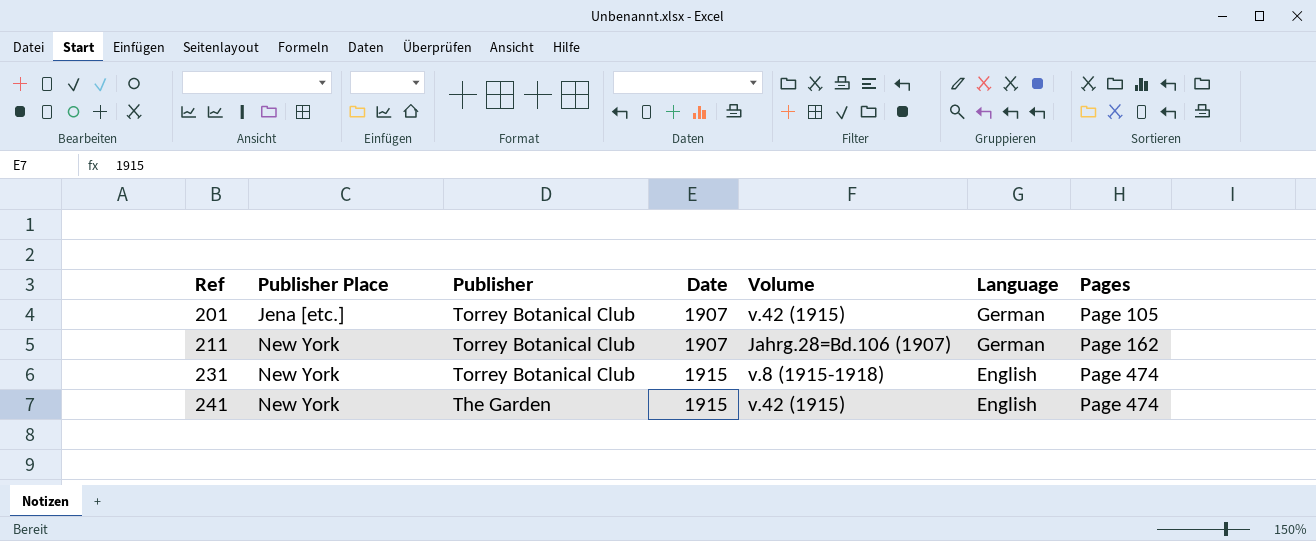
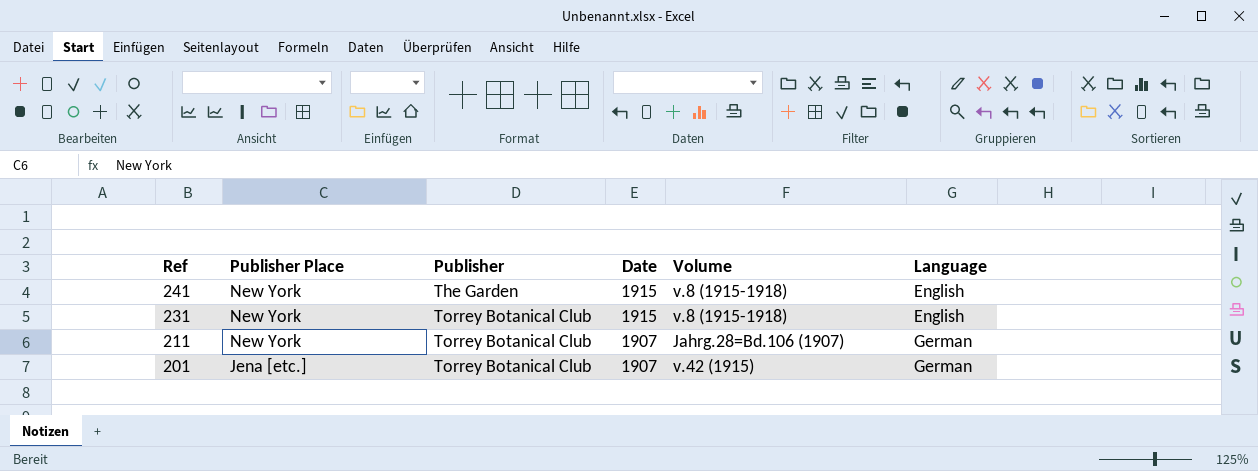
row order: Ref ascending -> Ref descending
column Pages | position: 7 -> none
241 | Volume: v.42 (1915) -> v.8 (1915-1918)

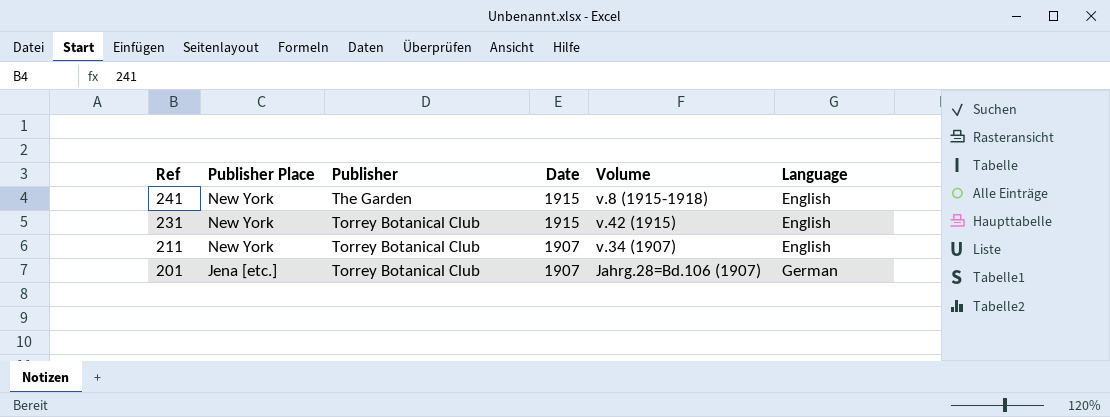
231 | Volume: v.8 (1915-1918) -> v.42 (1915)
211 | Volume: Jahrg.28=Bd.106 (1907) -> v.34 (1907)
211 | Language: German -> English
201 | Volume: v.42 (1915) -> Jahrg.28=Bd.106 (1907)

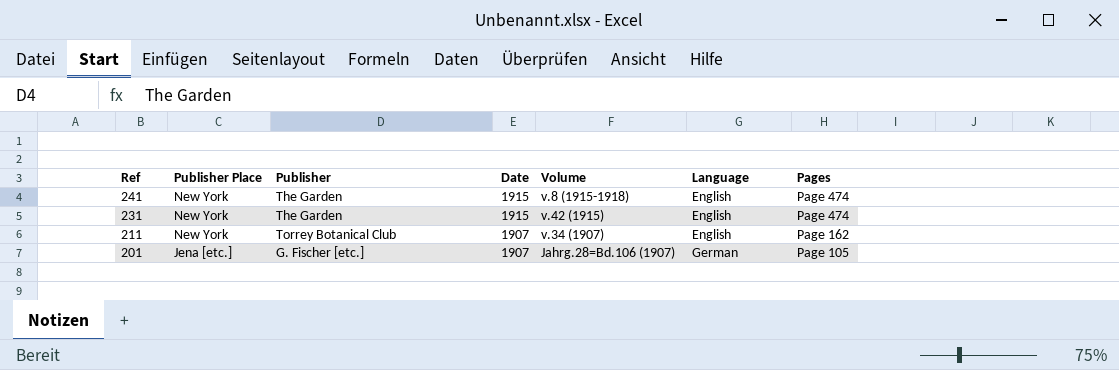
column Pages | position: none -> 7
231 | Publisher: Torrey Botanical Club -> The Garden
201 | Publisher: Torrey Botanical Club -> G. Fischer [etc.]

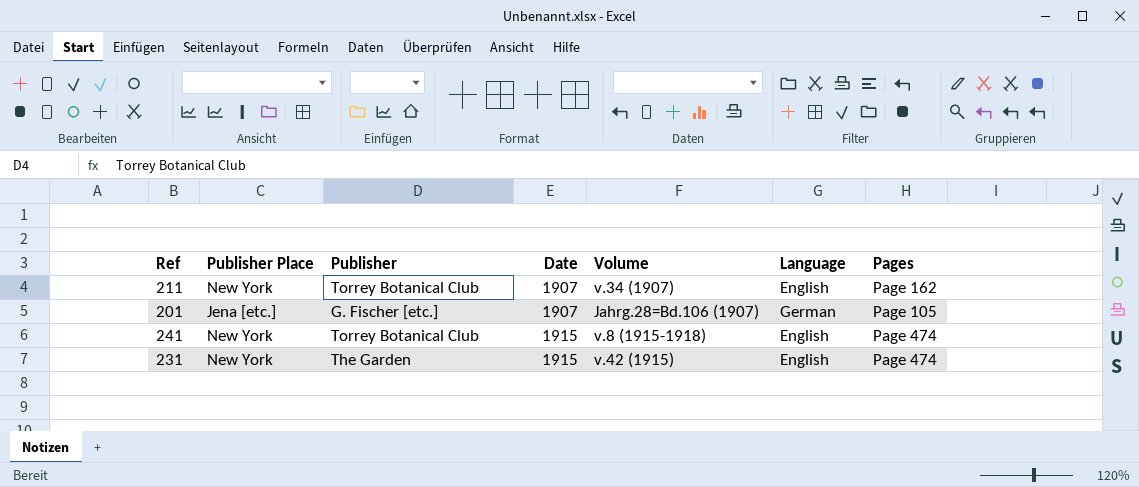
row order: Ref descending -> Date ascending
241 | Publisher: The Garden -> Torrey Botanical Club

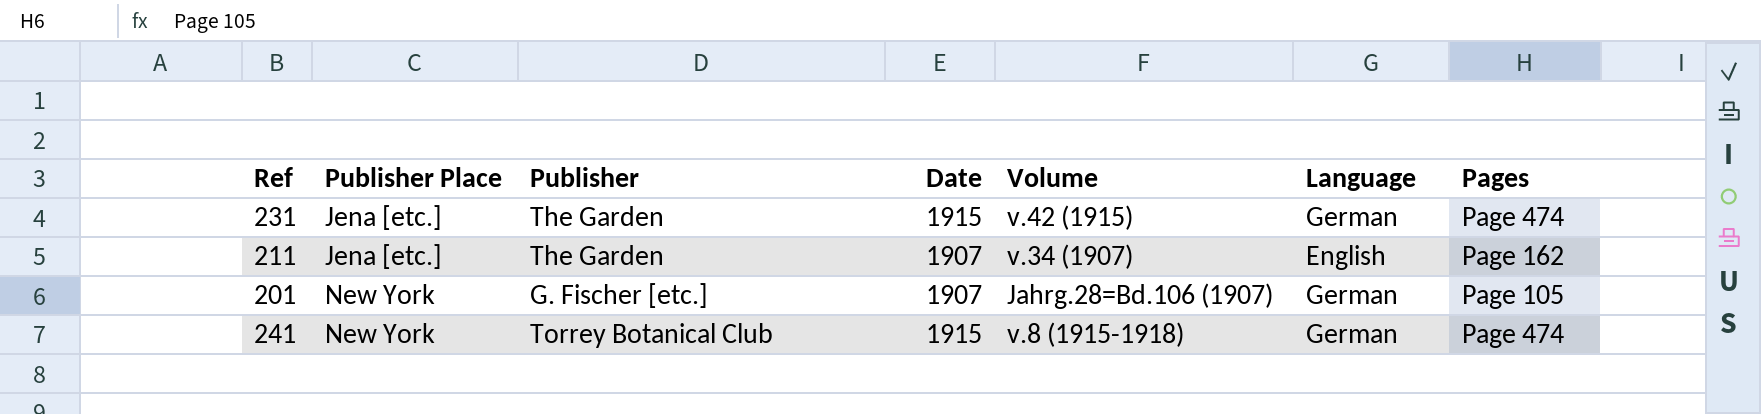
row order: Date ascending -> Publisher Place ascending
231 | Publisher Place: New York -> Jena [etc.]
231 | Language: English -> German
211 | Publisher Place: New York -> Jena [etc.]
211 | Publisher: Torrey Botanical Club -> The Garden
201 | Publisher Place: Jena [etc.] -> New York
241 | Language: English -> German

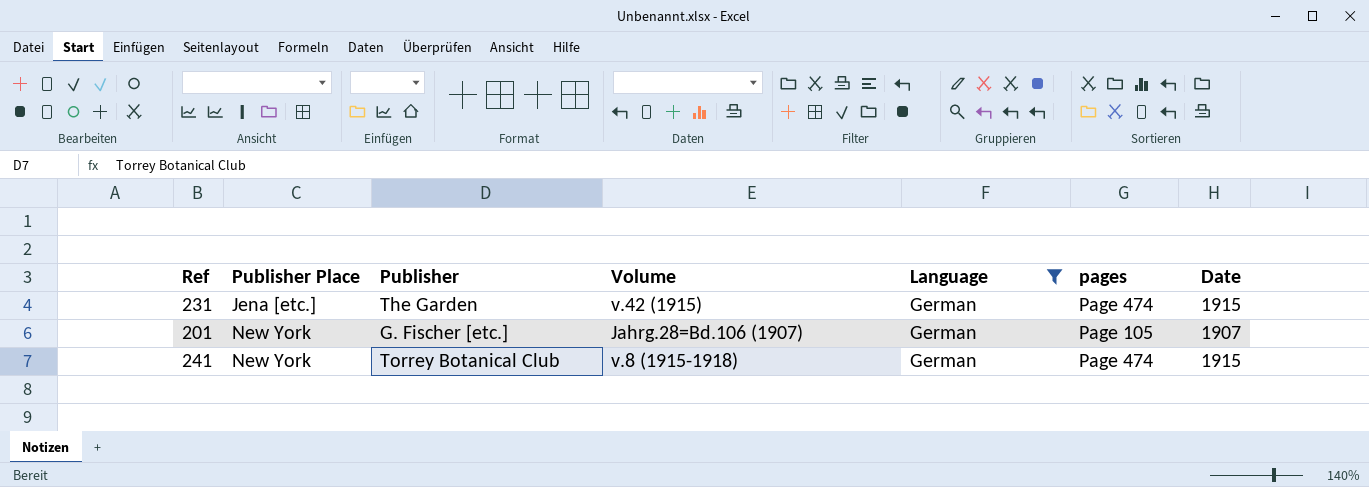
filter: none -> Language = German
column name: Pages -> pages
column Date | position: 4 -> 7

